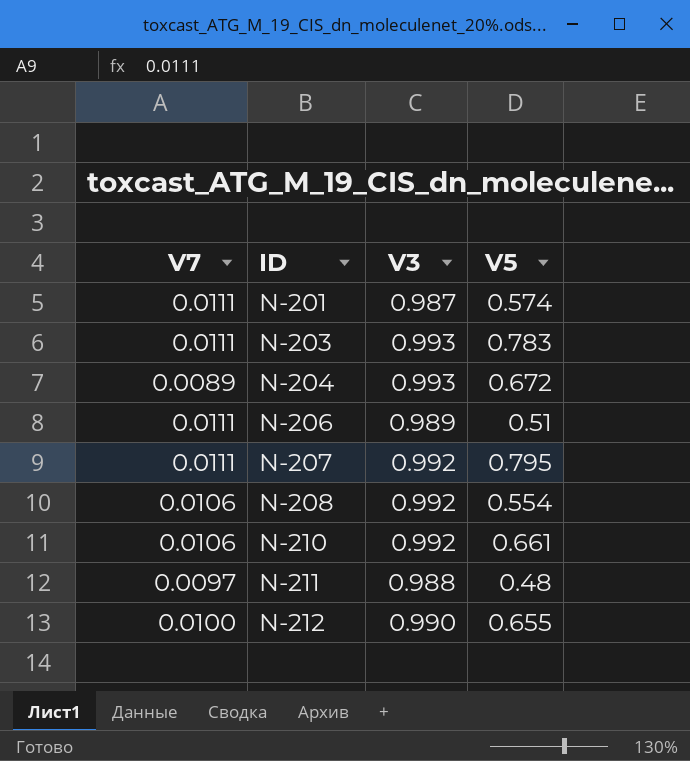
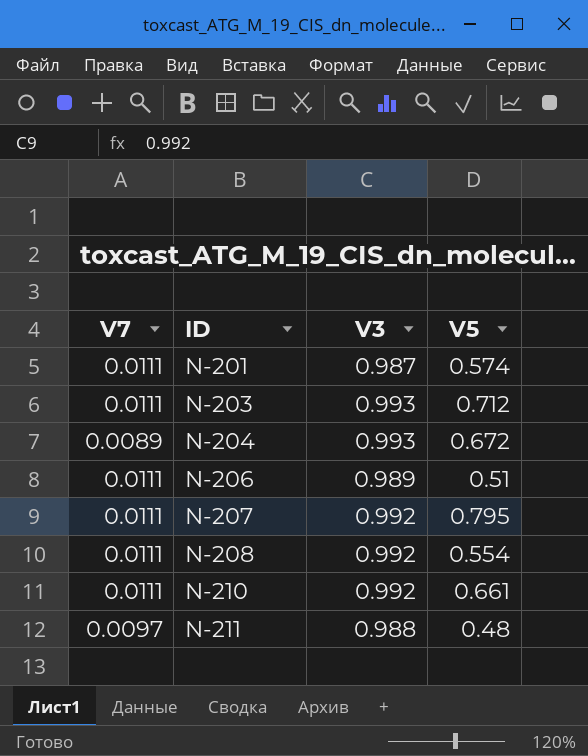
row N-212: 0.0100 | 0.990 | 0.655 -> none
N-203 | V5: 0.783 -> 0.712
N-208 | V7: 0.0106 -> 0.0111
N-210 | V7: 0.0106 -> 0.0111

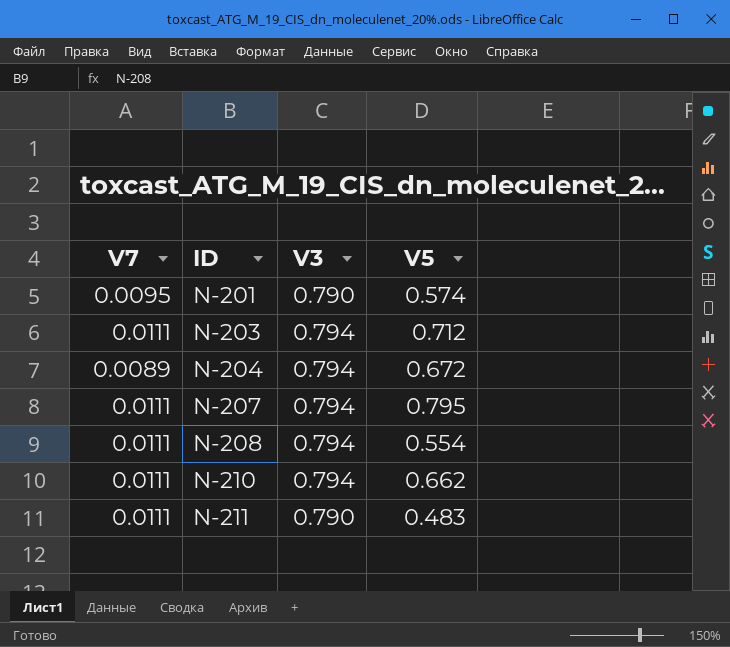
row N-206: 0.0111 | 0.989 | 0.51 -> none
N-201 | V7: 0.0111 -> 0.0095
N-201 | V3: 0.987 -> 0.790
N-203 | V3: 0.993 -> 0.794
N-204 | V3: 0.993 -> 0.794
N-207 | V3: 0.992 -> 0.794
N-208 | V3: 0.992 -> 0.794
N-210 | V3: 0.992 -> 0.794
N-210 | V5: 0.661 -> 0.662
N-211 | V7: 0.0097 -> 0.0111
N-211 | V3: 0.988 -> 0.790
N-211 | V5: 0.48 -> 0.483

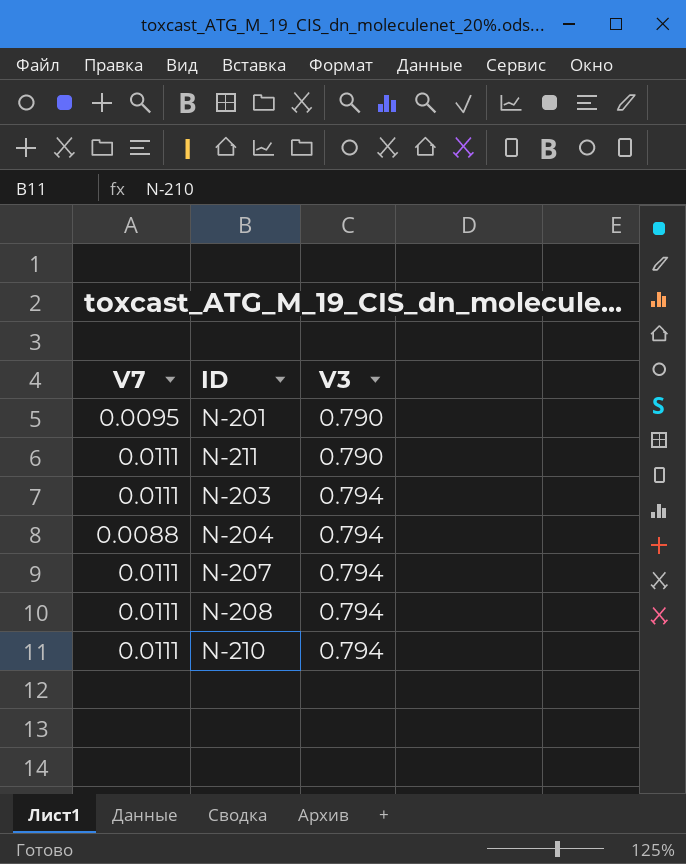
row order: ID ascending -> V3 ascending
column V5 | position: 4 -> none
N-204 | V7: 0.0089 -> 0.0088

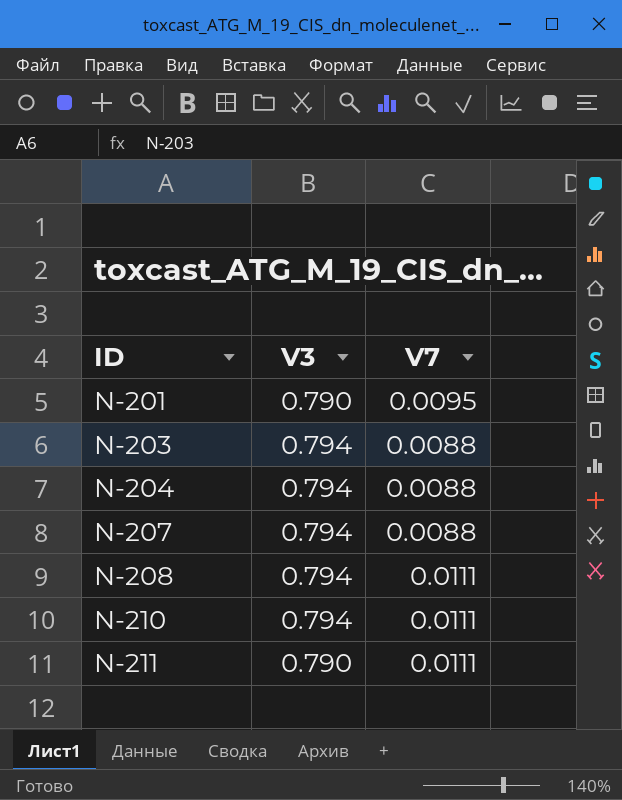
row order: V3 ascending -> ID ascending
column V7 | position: 1 -> 3
N-203 | V7: 0.0111 -> 0.0088
N-207 | V7: 0.0111 -> 0.0088

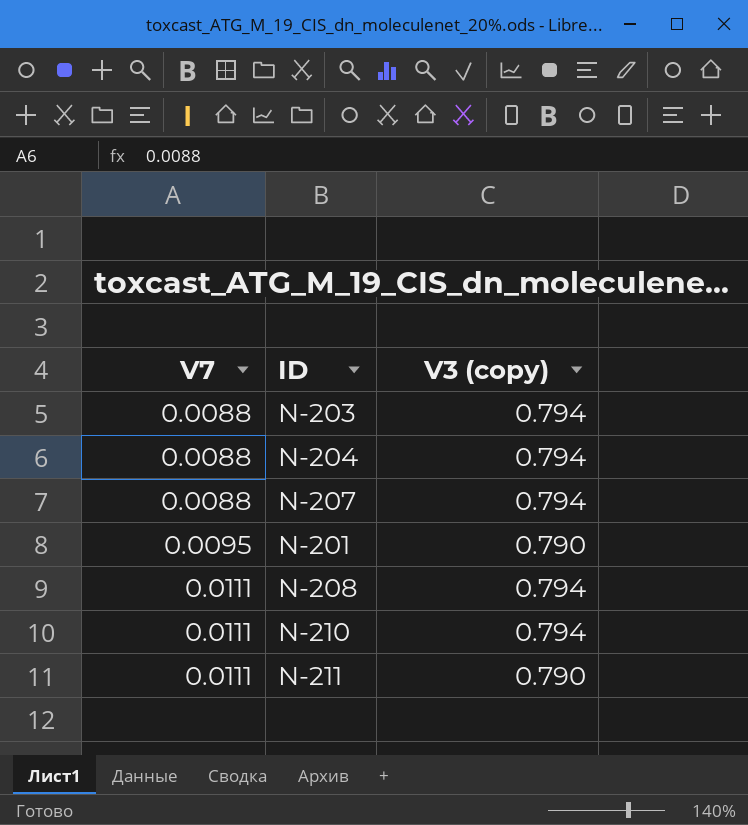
row order: ID ascending -> V7 ascending
column V7 | position: 3 -> 1
column name: V3 -> V3 (copy)

